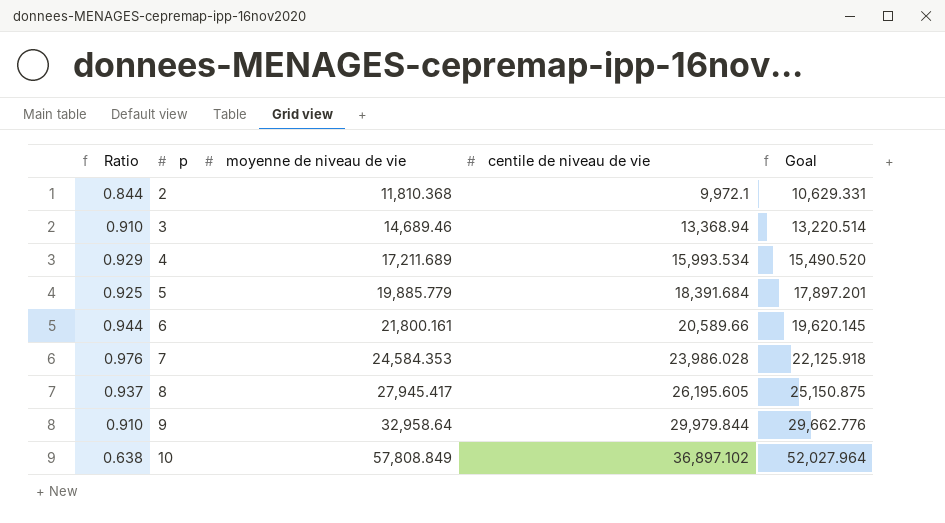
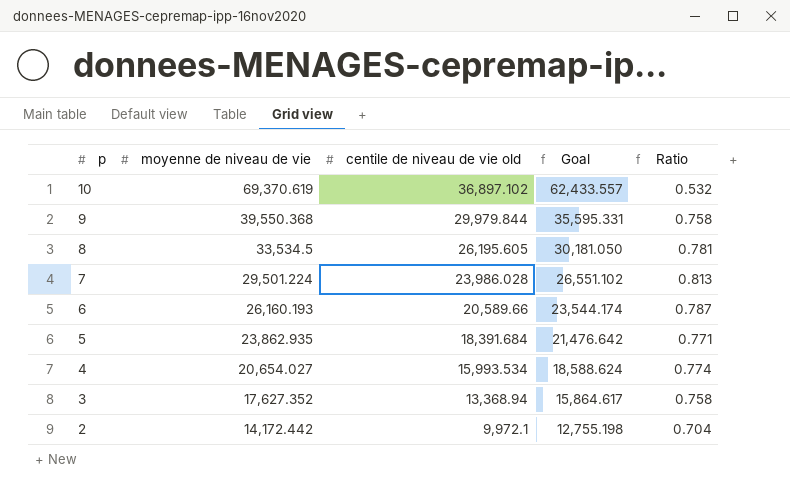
row order: p ascending -> p descending
column name: centile de niveau de vie -> centile de niveau de vie old
column Ratio | position: 1 -> 5
10 | moyenne de niveau de vie: 57,808.849 -> 69,370.619
10 | Goal: 52,027.964 -> 62,433.557
10 | Ratio: 0.638 -> 0.532
9 | moyenne de niveau de vie: 32,958.64 -> 39,550.368
9 | Goal: 29,662.776 -> 35,595.331
9 | Ratio: 0.910 -> 0.758
8 | moyenne de niveau de vie: 27,945.417 -> 33,534.5
8 | Goal: 25,150.875 -> 30,181.050
8 | Ratio: 0.937 -> 0.781
7 | moyenne de niveau de vie: 24,584.353 -> 29,501.224
7 | Goal: 22,125.918 -> 26,551.102
7 | Ratio: 0.976 -> 0.813
6 | moyenne de niveau de vie: 21,800.161 -> 26,160.193
6 | Goal: 19,620.145 -> 23,544.174
6 | Ratio: 0.944 -> 0.787
5 | moyenne de niveau de vie: 19,885.779 -> 23,862.935
5 | Goal: 17,897.201 -> 21,476.642
5 | Ratio: 0.925 -> 0.771
4 | moyenne de niveau de vie: 17,211.689 -> 20,654.027
4 | Goal: 15,490.520 -> 18,588.624
4 | Ratio: 0.929 -> 0.774
3 | moyenne de niveau de vie: 14,689.46 -> 17,627.352
3 | Goal: 13,220.514 -> 15,864.617
3 | Ratio: 0.910 -> 0.758
2 | moyenne de niveau de vie: 11,810.368 -> 14,172.442
2 | Goal: 10,629.331 -> 12,755.198
2 | Ratio: 0.844 -> 0.704

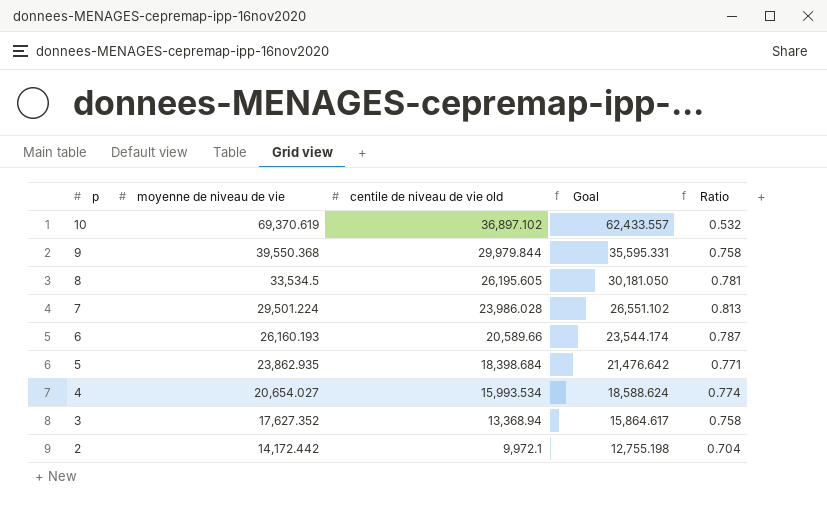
5 | centile de niveau de vie old: 18,391.684 -> 18,398.684

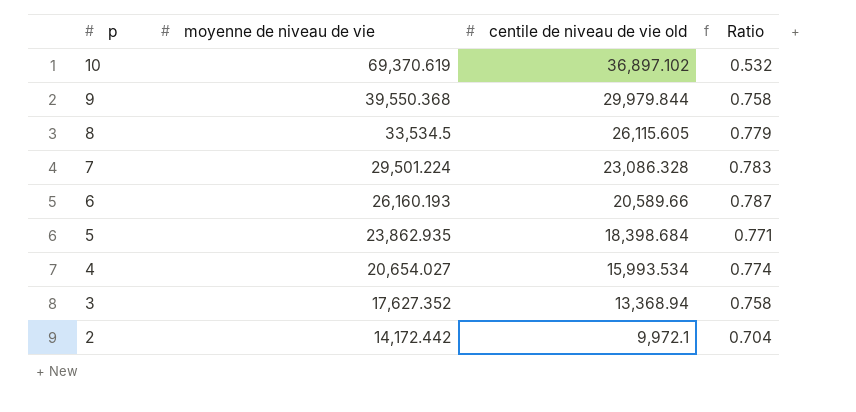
column Goal | formula: [moyenne de niveau de vie] * 0.9 -> none
8 | centile de niveau de vie old: 26,195.605 -> 26,115.605
8 | Ratio: 0.781 -> 0.779
7 | centile de niveau de vie old: 23,986.028 -> 23,086.328
7 | Ratio: 0.813 -> 0.783

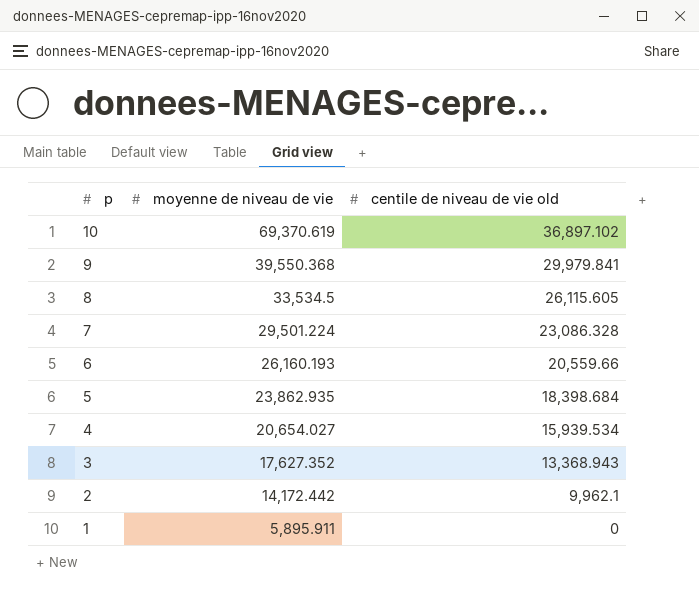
column Ratio | formula: [centile de niveau de vie old] / [moyenne de niveau de vie] -> none
9 | centile de niveau de vie old: 29,979.844 -> 29,979.841
6 | centile de niveau de vie old: 20,589.66 -> 20,559.66
4 | centile de niveau de vie old: 15,993.534 -> 15,939.534
3 | centile de niveau de vie old: 13,368.94 -> 13,368.943
2 | centile de niveau de vie old: 9,972.1 -> 9,962.1
row 1: none -> 5,895.911 | 0

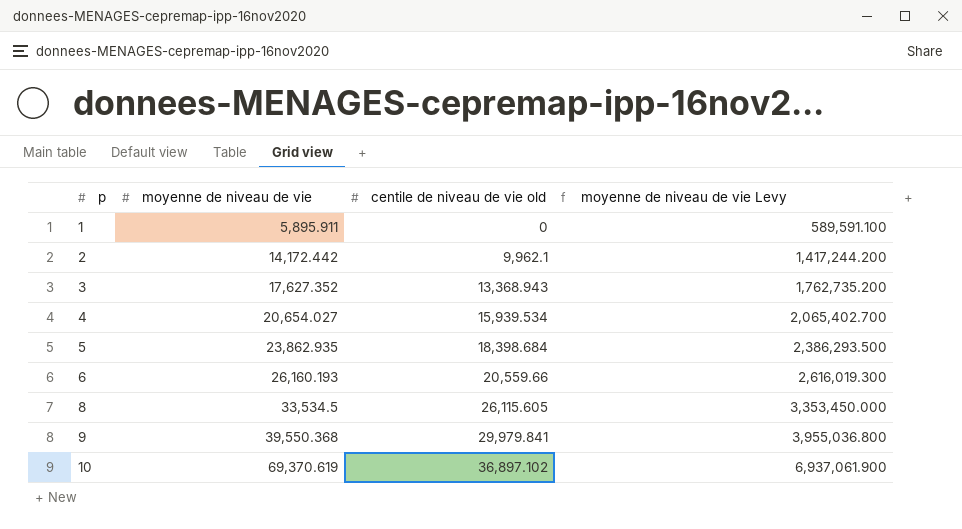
row order: p descending -> p ascending
column moyenne de niveau de vie Levy | formula: none -> [moyenne de niveau de vie] * 100
row 7: 29,501.224 | 23,086.328 -> none

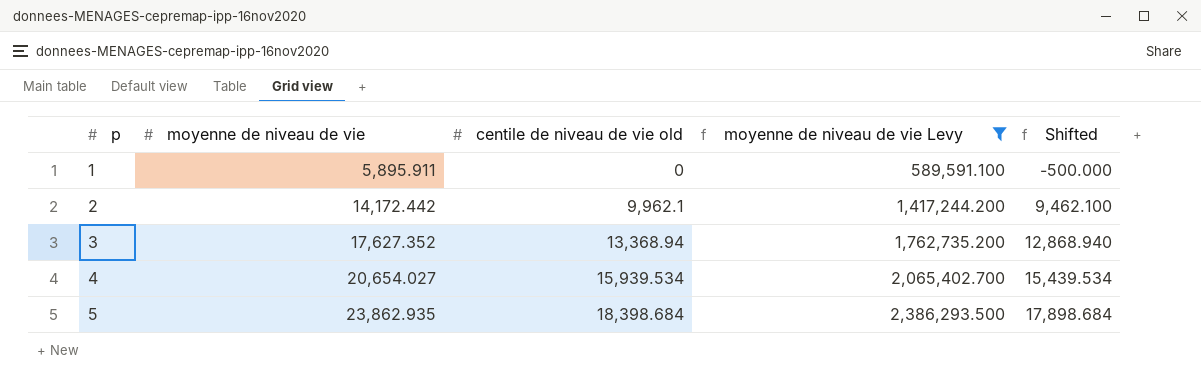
filter: none -> moyenne de niveau de vie Levy <= 2,386,293.500
column Shifted | formula: none -> [centile de niveau de vie old] - 500
3 | centile de niveau de vie old: 13,368.943 -> 13,368.94

